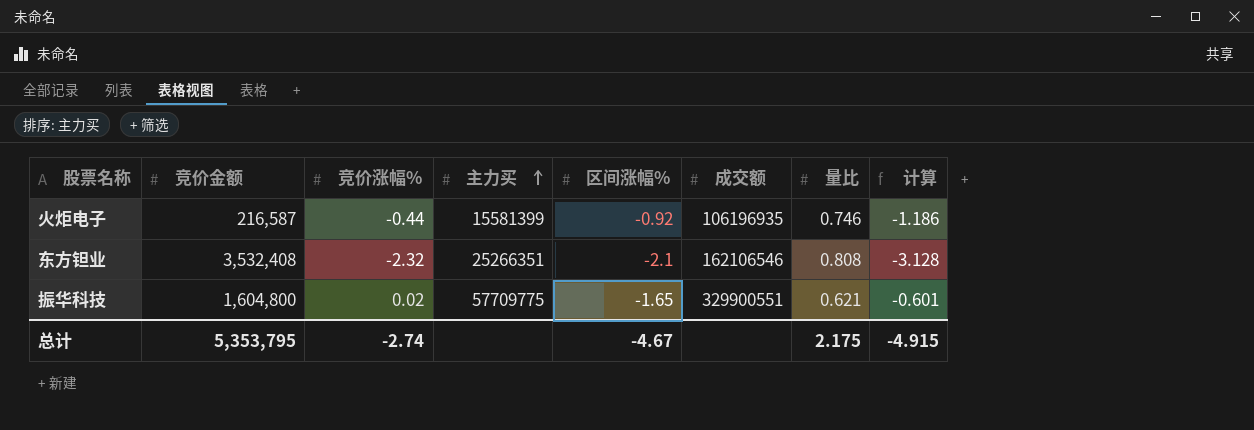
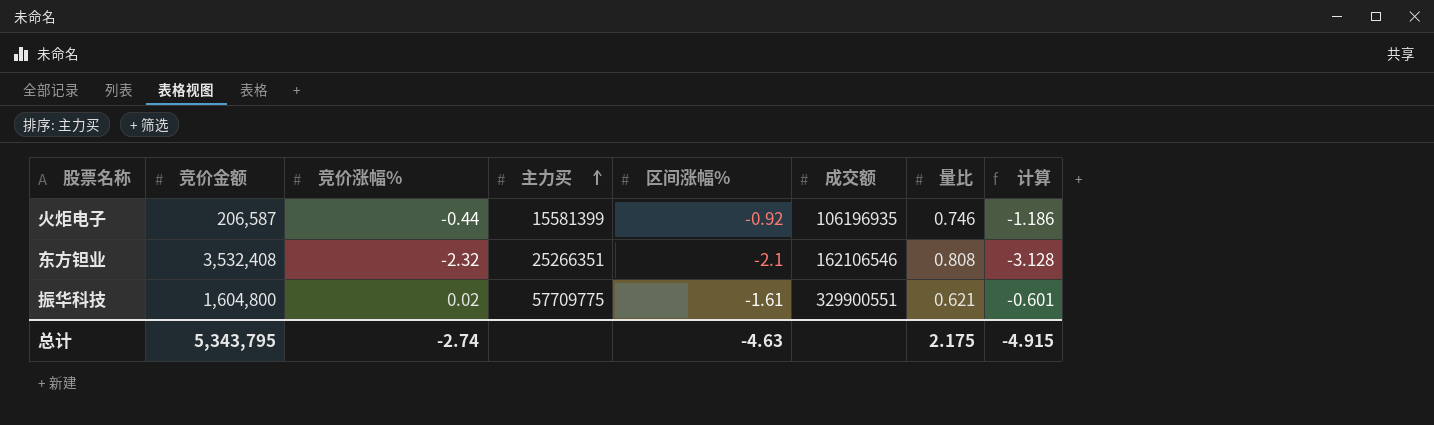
火炬电子 | 竞价金额: 216,587 -> 206,587
振华科技 | 区间涨幅%: -1.65 -> -1.61
总计 | 竞价金额: 5,353,795 -> 5,343,795
总计 | 区间涨幅%: -4.67 -> -4.63

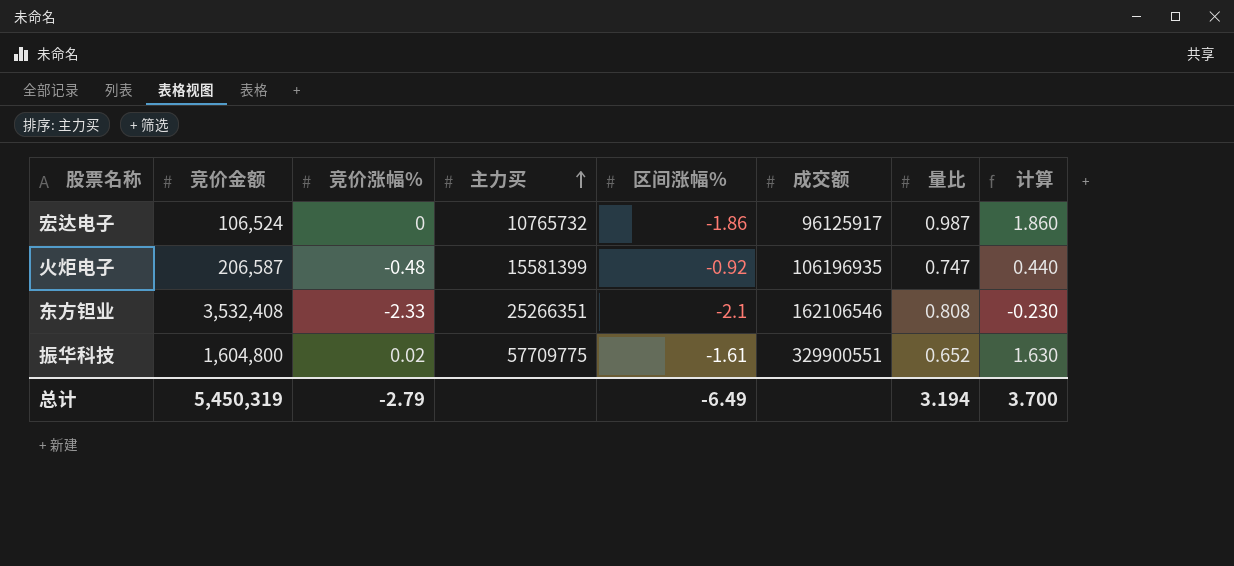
column 计算 | formula: [竞价涨幅%] - [量比] -> [竞价涨幅%] - [区间涨幅%]
row 宏达电子: none -> 106,524 | 0 | 10765732 | -1.86 | 96125917 | 0.987 | 1.860
火炬电子 | 竞价涨幅%: -0.44 -> -0.48
火炬电子 | 量比: 0.746 -> 0.747
东方钽业 | 竞价涨幅%: -2.32 -> -2.33
振华科技 | 量比: 0.621 -> 0.652
总计 | 竞价金额: 5,343,795 -> 5,450,319
总计 | 竞价涨幅%: -2.74 -> -2.79
总计 | 区间涨幅%: -4.63 -> -6.49
总计 | 量比: 2.175 -> 3.194
总计 | 计算: -4.915 -> 3.700

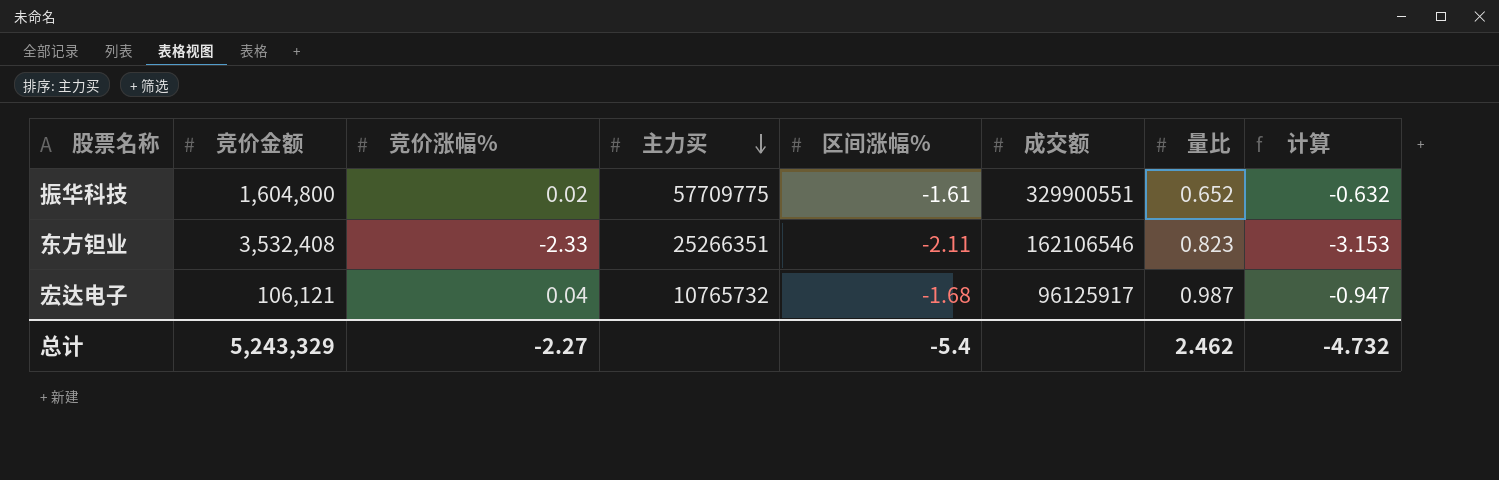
row order: 主力买 ascending -> 主力买 descending
column 计算 | formula: [竞价涨幅%] - [区间涨幅%] -> [竞价涨幅%] - [量比]
row 火炬电子: 206,587 | -0.48 | 15581399 | -0.92 | 106196935 | 0.747 | 0.440 -> none
东方钽业 | 区间涨幅%: -2.1 -> -2.11
东方钽业 | 量比: 0.808 -> 0.823
宏达电子 | 竞价金额: 106,524 -> 106,121
宏达电子 | 竞价涨幅%: 0 -> 0.04
宏达电子 | 区间涨幅%: -1.86 -> -1.68
总计 | 竞价金额: 5,450,319 -> 5,243,329
总计 | 竞价涨幅%: -2.79 -> -2.27
总计 | 区间涨幅%: -6.49 -> -5.4
总计 | 量比: 3.194 -> 2.462
总计 | 计算: 3.700 -> -4.732

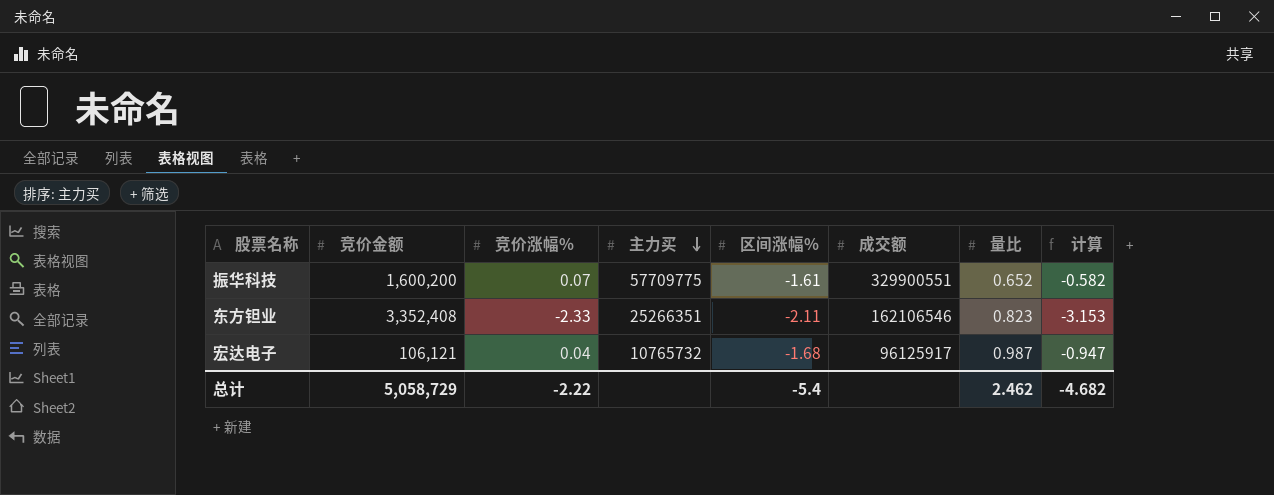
振华科技 | 竞价金额: 1,604,800 -> 1,600,200
振华科技 | 竞价涨幅%: 0.02 -> 0.07
振华科技 | 计算: -0.632 -> -0.582
东方钽业 | 竞价金额: 3,532,408 -> 3,352,408
总计 | 竞价金额: 5,243,329 -> 5,058,729
总计 | 竞价涨幅%: -2.27 -> -2.22
总计 | 计算: -4.732 -> -4.682

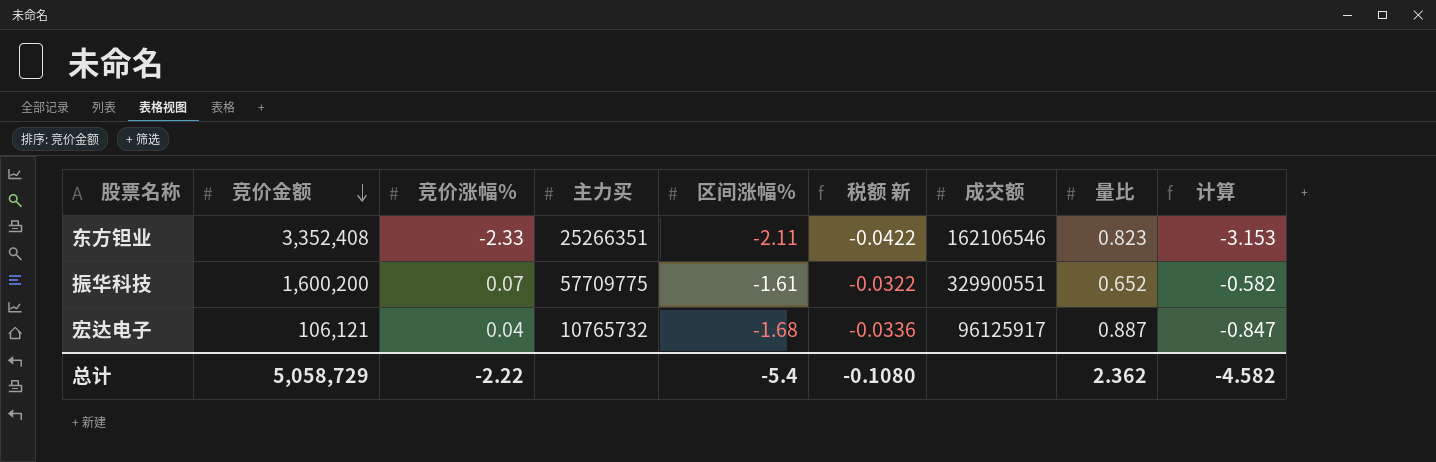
row order: 主力买 descending -> 竞价金额 descending
column 税额 新 | formula: none -> [区间涨幅%] * 0.02
宏达电子 | 量比: 0.987 -> 0.887
宏达电子 | 计算: -0.947 -> -0.847
总计 | 量比: 2.462 -> 2.362
总计 | 计算: -4.682 -> -4.582

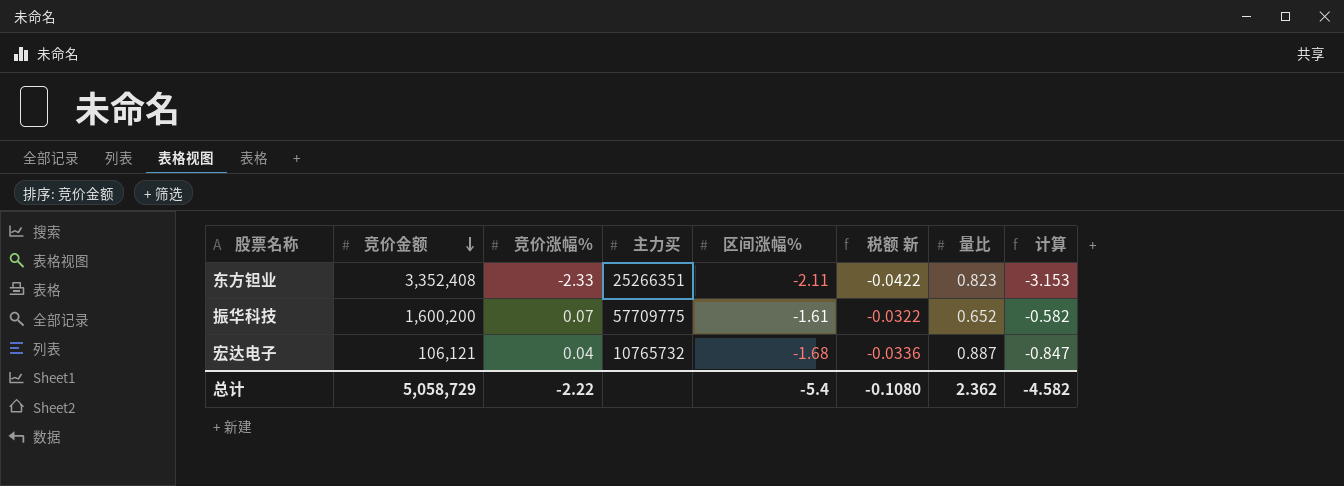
column 成交额 | position: 7 -> none

